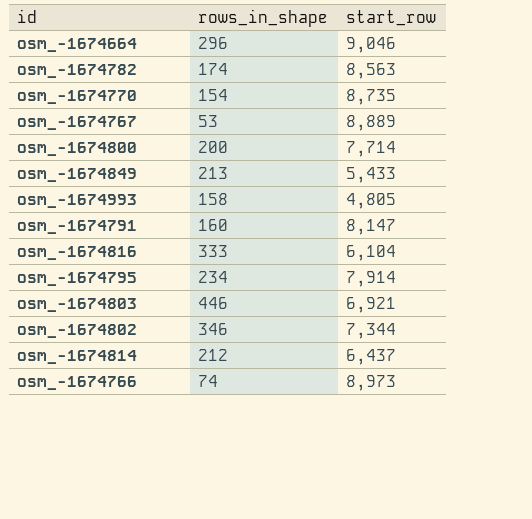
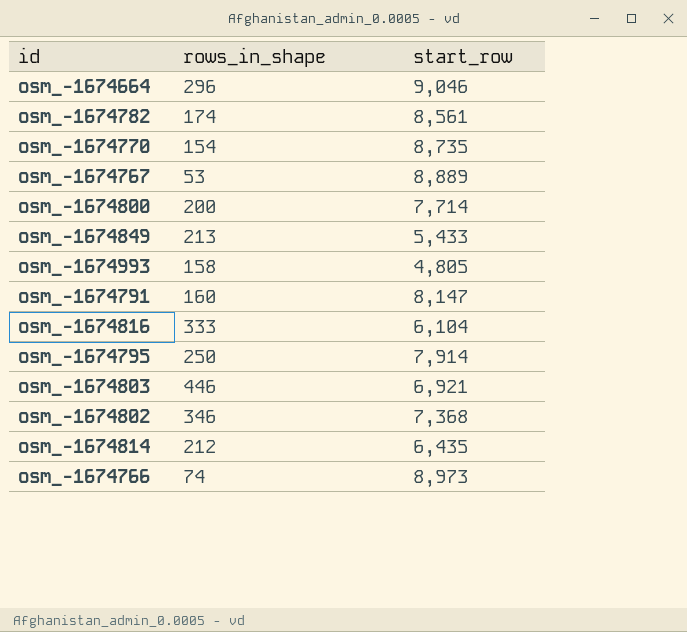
osm_-1674782 | start_row: 8,563 -> 8,561
osm_-1674795 | rows_in_shape: 234 -> 250
osm_-1674802 | start_row: 7,344 -> 7,368
osm_-1674814 | start_row: 6,437 -> 6,435

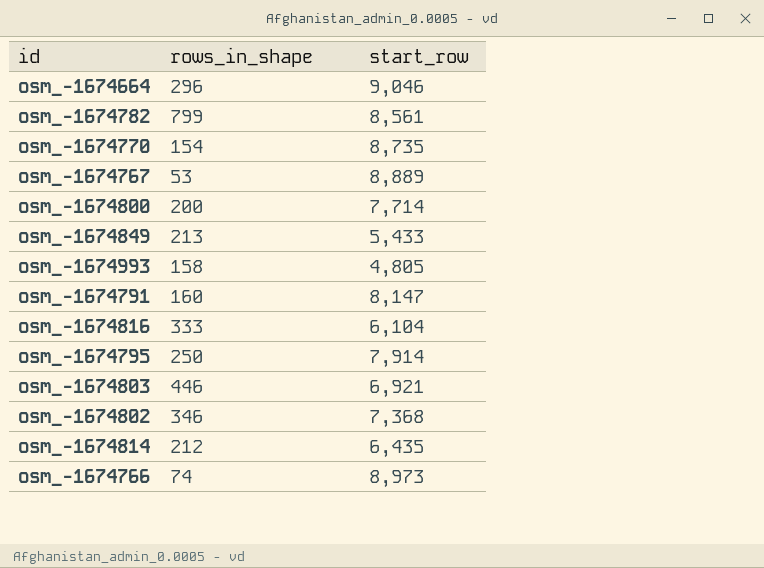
osm_-1674782 | rows_in_shape: 174 -> 799

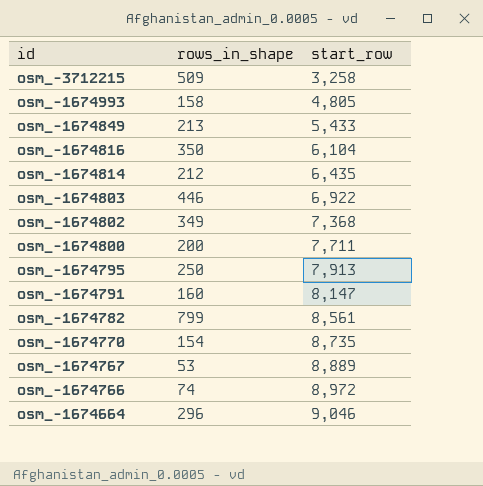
row order: none -> id descending
row osm_-3712215: none -> 509 | 3,258
osm_-1674816 | rows_in_shape: 333 -> 350
osm_-1674803 | start_row: 6,921 -> 6,922
osm_-1674802 | rows_in_shape: 346 -> 349
osm_-1674800 | start_row: 7,714 -> 7,711
osm_-1674795 | start_row: 7,914 -> 7,913
osm_-1674766 | start_row: 8,973 -> 8,972

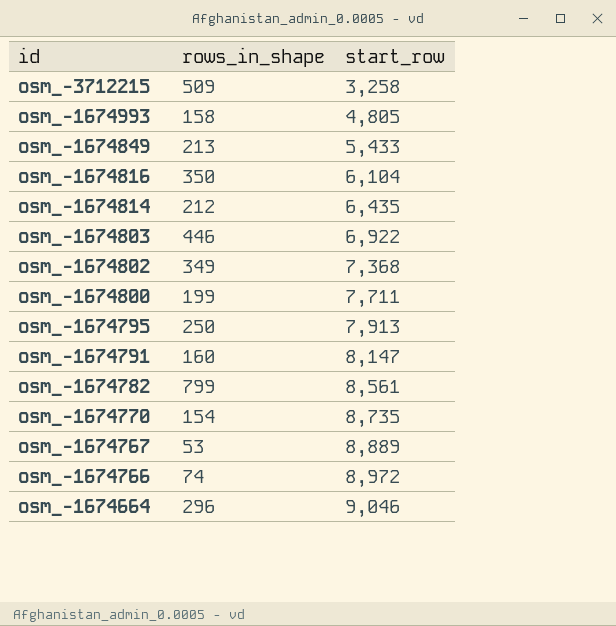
osm_-1674800 | rows_in_shape: 200 -> 199

